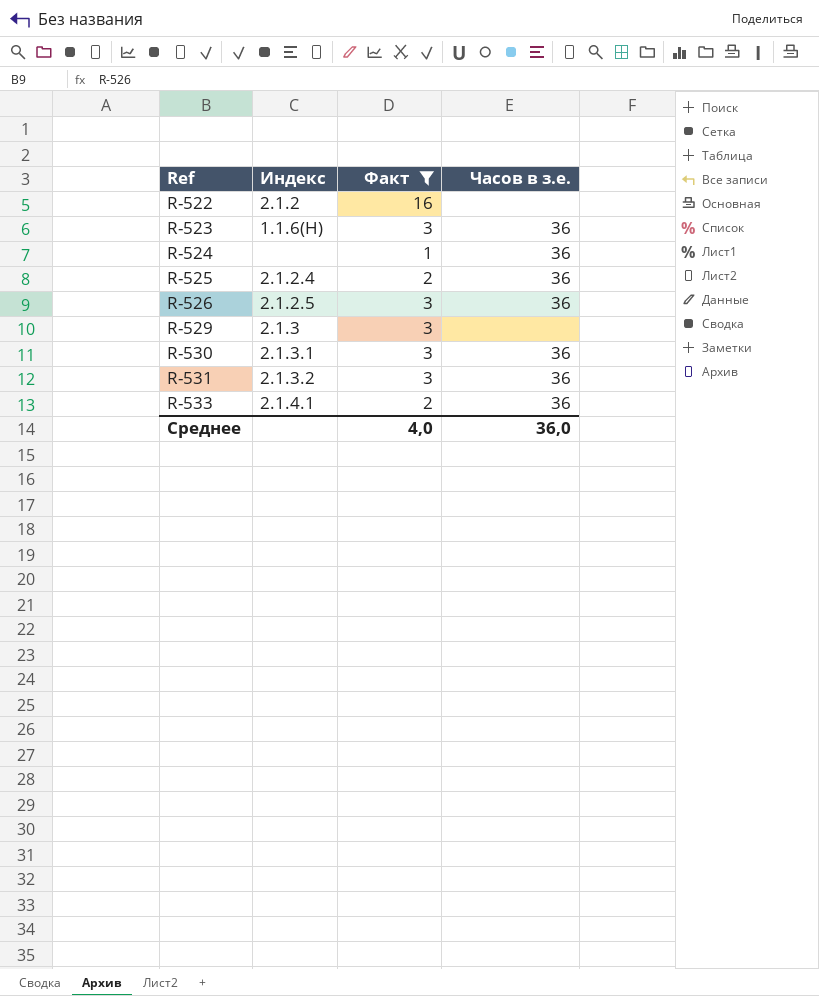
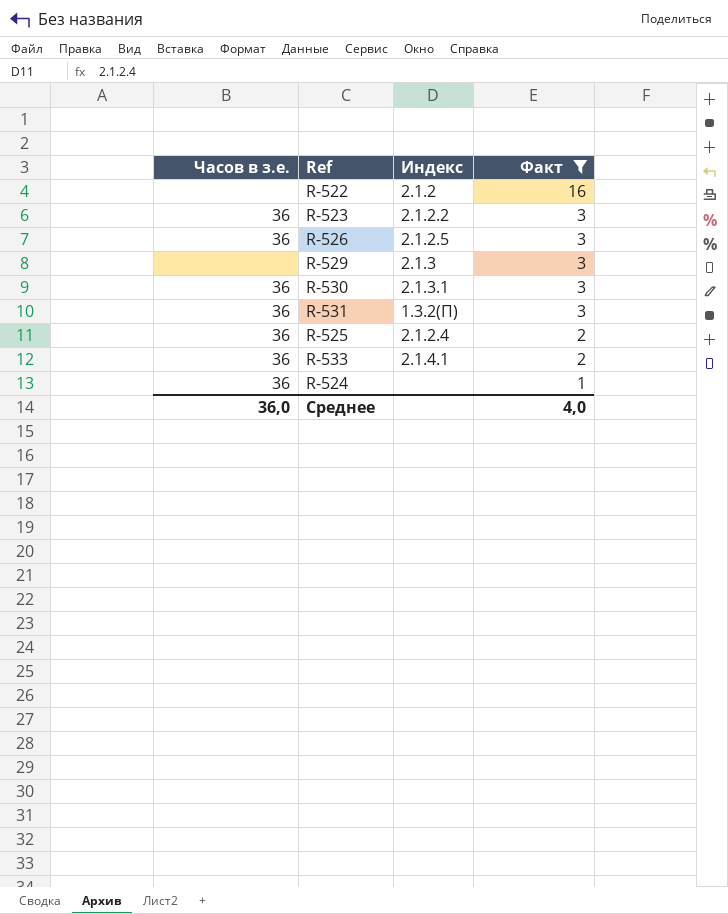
row order: Ref ascending -> Факт descending
column Часов в з.е. | position: 4 -> 1
R-523 | Индекс: 1.1.6(Н) -> 2.1.2.2
R-531 | Индекс: 2.1.3.2 -> 1.3.2(П)

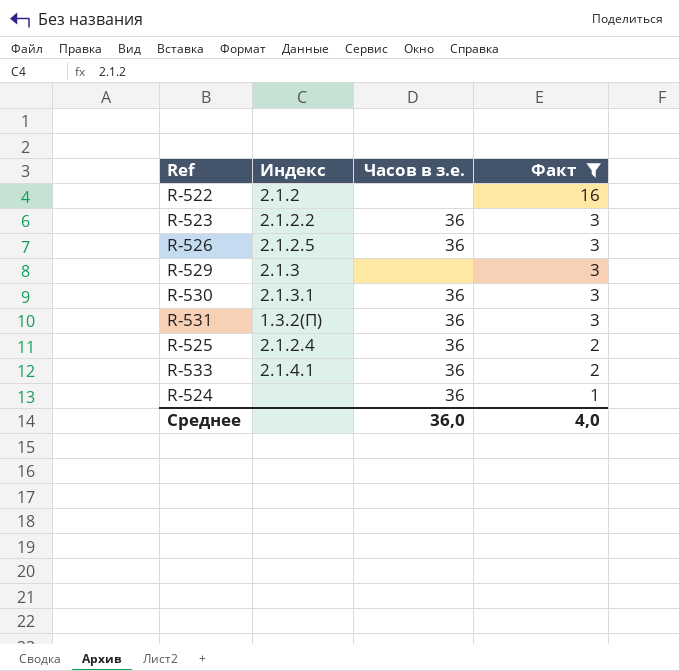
column Часов в з.е. | position: 1 -> 3

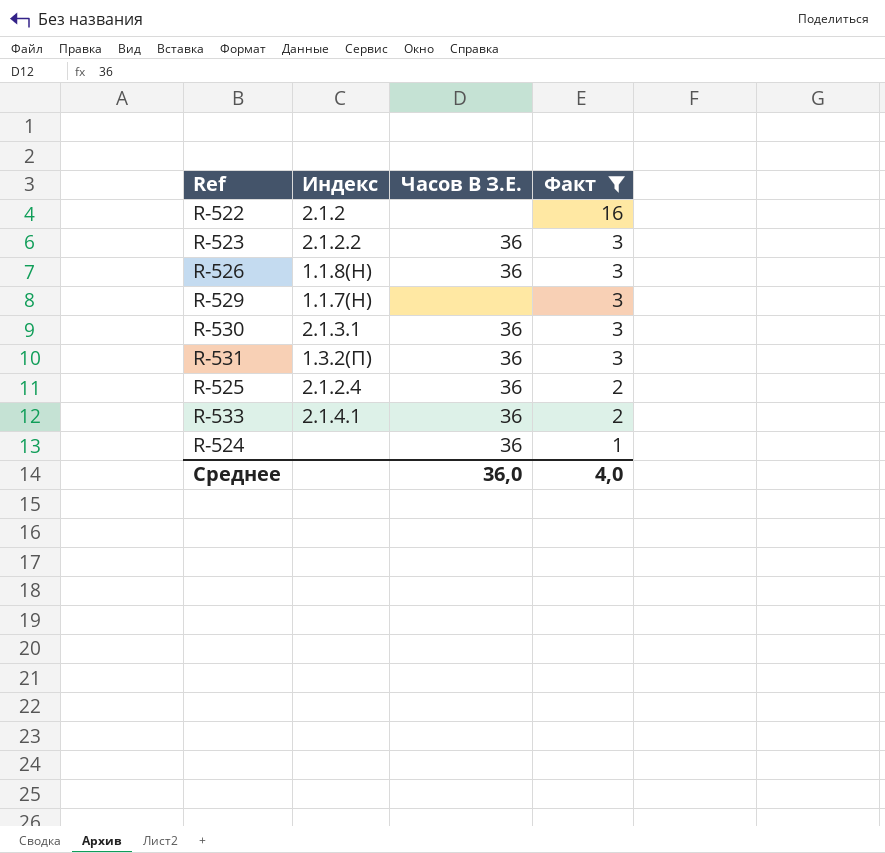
column name: Часов в з.е. -> Часов В З.Е.
R-526 | Индекс: 2.1.2.5 -> 1.1.8(Н)
R-529 | Индекс: 2.1.3 -> 1.1.7(Н)

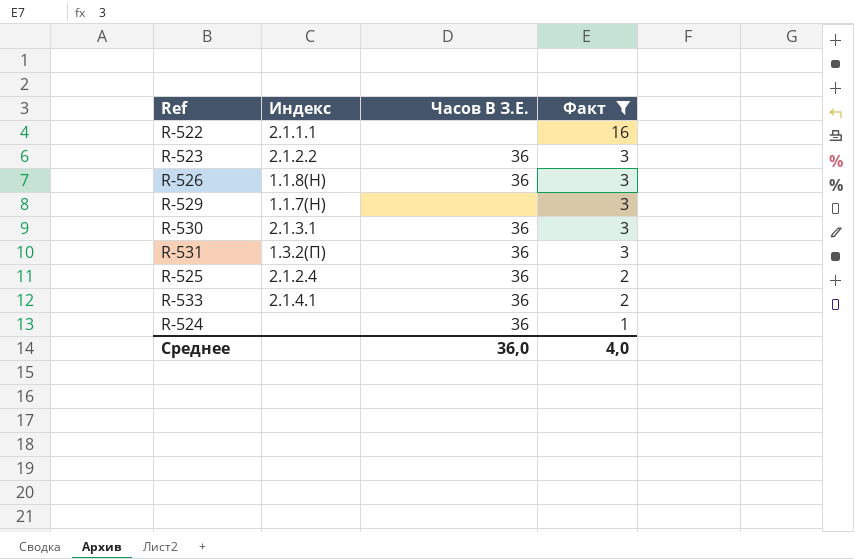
R-522 | Индекс: 2.1.2 -> 2.1.1.1

